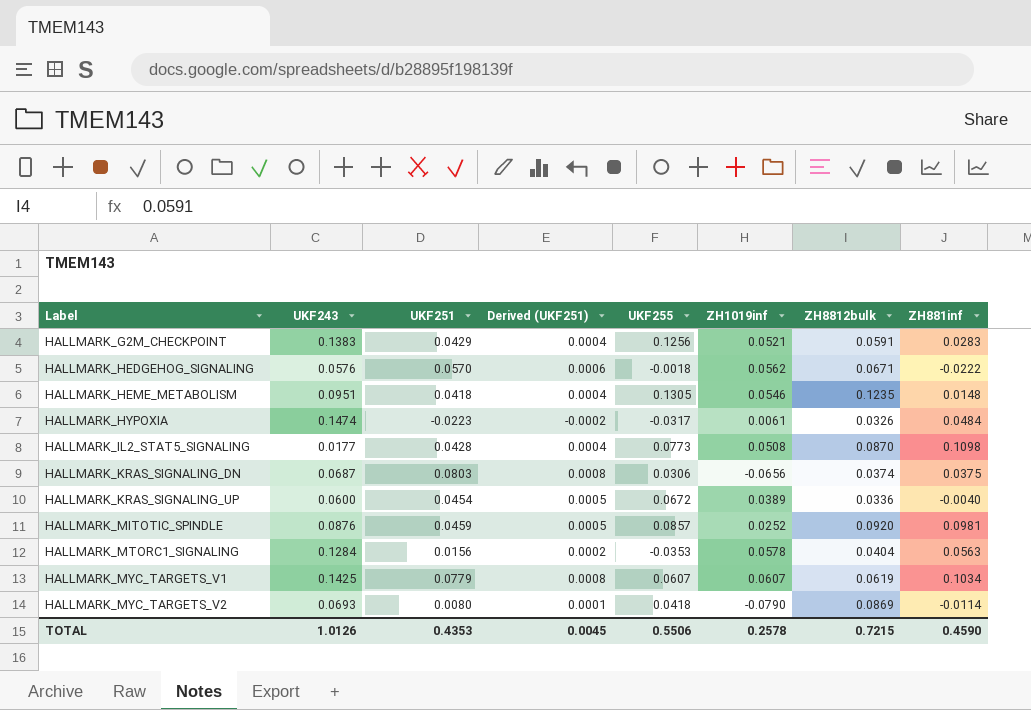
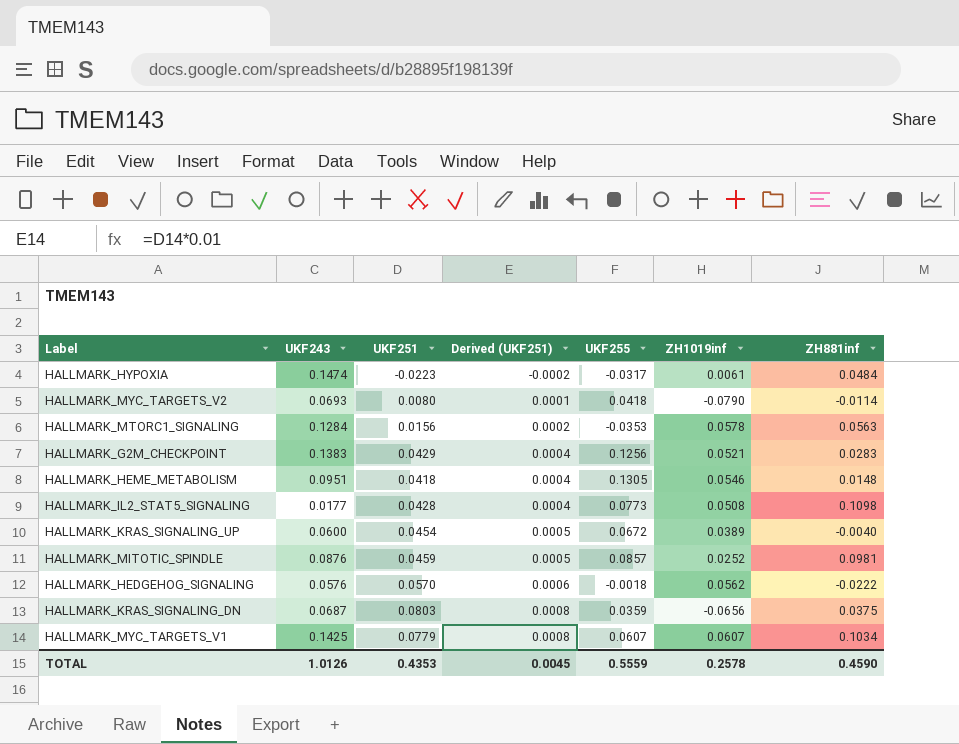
row order: Label ascending -> Derived (UKF251) ascending
column ZH8812bulk | position: 7 -> none
HALLMARK_KRAS_SIGNALING_DN | UKF255: 0.0306 -> 0.0359
TOTAL | UKF255: 0.5506 -> 0.5559

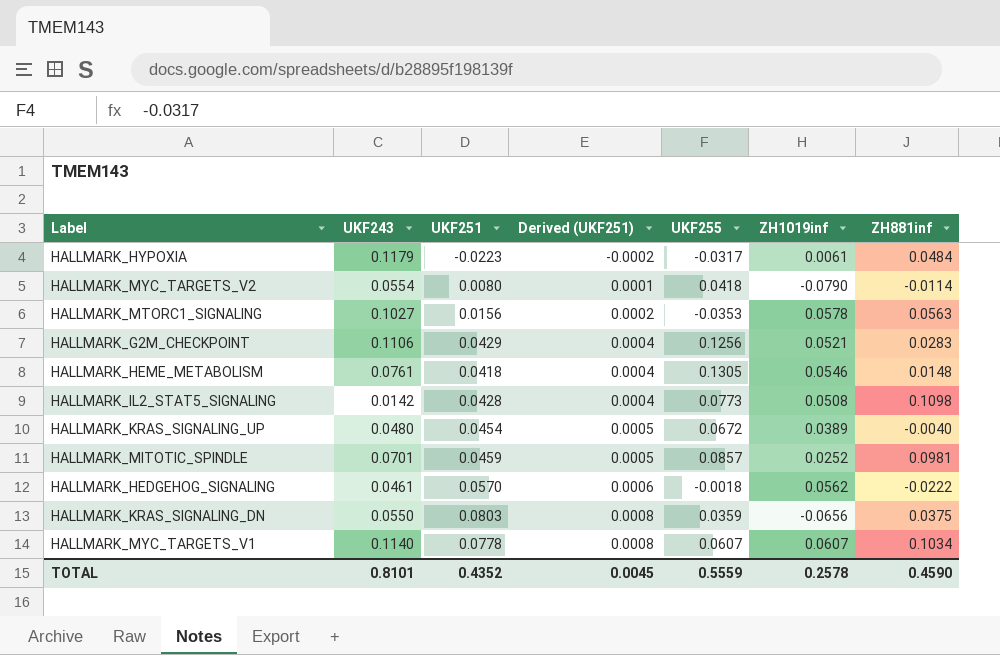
HALLMARK_HYPOXIA | UKF243: 0.1474 -> 0.1179
HALLMARK_MYC_TARGETS_V2 | UKF243: 0.0693 -> 0.0554
HALLMARK_MTORC1_SIGNALING | UKF243: 0.1284 -> 0.1027
HALLMARK_G2M_CHECKPOINT | UKF243: 0.1383 -> 0.1106
HALLMARK_HEME_METABOLISM | UKF243: 0.0951 -> 0.0761
HALLMARK_IL2_STAT5_SIGNALING | UKF243: 0.0177 -> 0.0142
HALLMARK_KRAS_SIGNALING_UP | UKF243: 0.0600 -> 0.0480
HALLMARK_MITOTIC_SPINDLE | UKF243: 0.0876 -> 0.0701
HALLMARK_HEDGEHOG_SIGNALING | UKF243: 0.0576 -> 0.0461
HALLMARK_KRAS_SIGNALING_DN | UKF243: 0.0687 -> 0.0550
HALLMARK_MYC_TARGETS_V1 | UKF243: 0.1425 -> 0.1140
HALLMARK_MYC_TARGETS_V1 | UKF251: 0.0779 -> 0.0778
TOTAL | UKF243: 1.0126 -> 0.8101
TOTAL | UKF251: 0.4353 -> 0.4352

